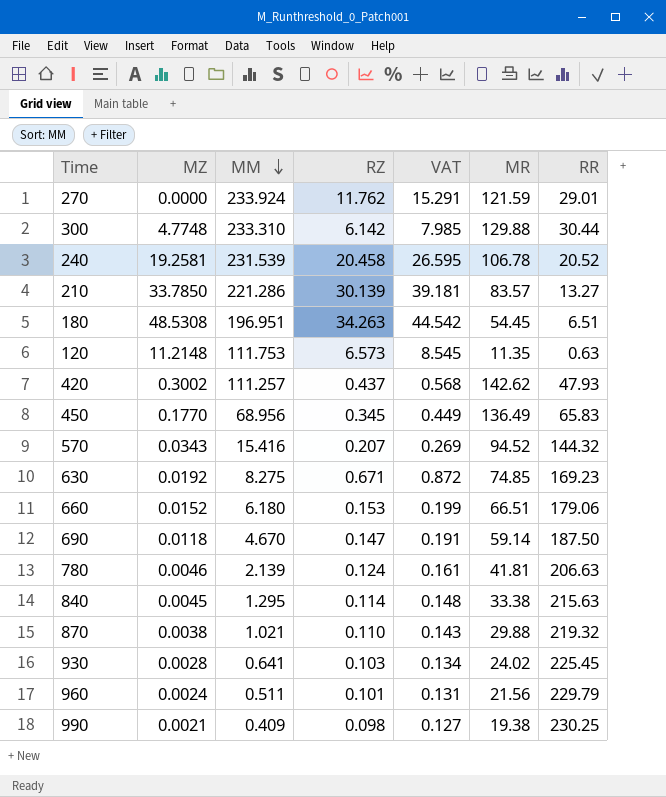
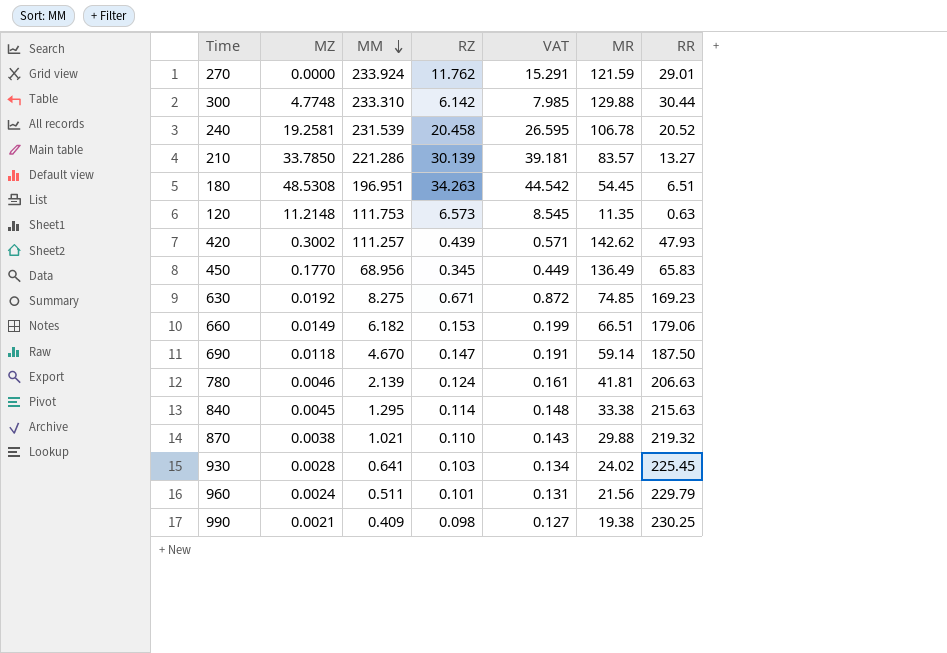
row 570: 0.0343 | 15.416 | 0.207 | 0.269 | 94.52 | 144.32 -> none
420 | RZ: 0.437 -> 0.439
420 | VAT: 0.568 -> 0.571
660 | MZ: 0.0152 -> 0.0149
660 | MM: 6.180 -> 6.182

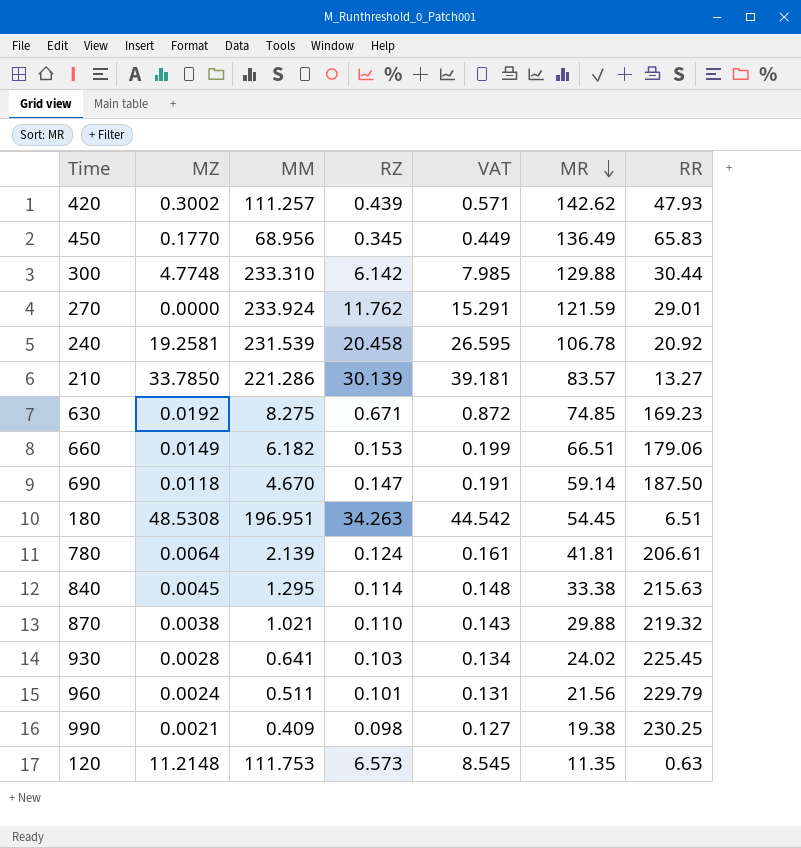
row order: MM descending -> MR descending
240 | RR: 20.52 -> 20.92
780 | MZ: 0.0046 -> 0.0064
780 | RR: 206.63 -> 206.61

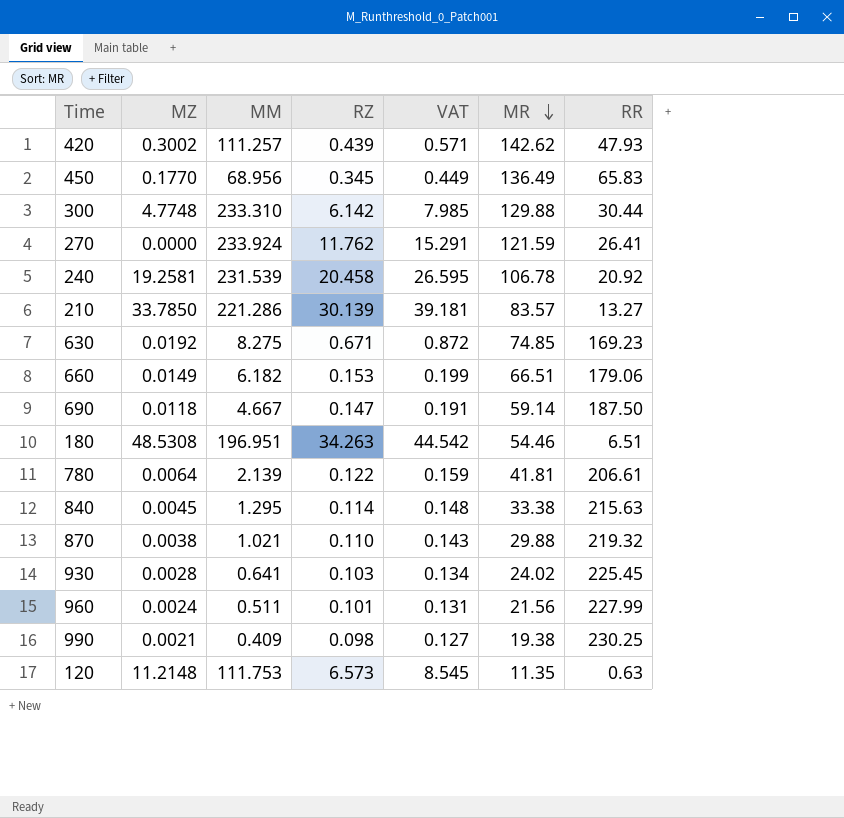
270 | RR: 29.01 -> 26.41
690 | MM: 4.670 -> 4.667
180 | MR: 54.45 -> 54.46
780 | RZ: 0.124 -> 0.122
780 | VAT: 0.161 -> 0.159
960 | RR: 229.79 -> 227.99

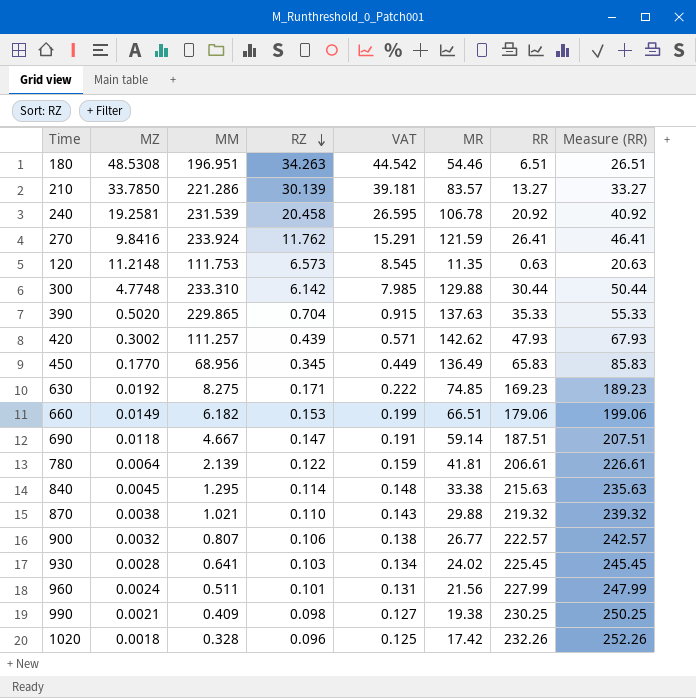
row order: MR descending -> RZ descending
column Measure (RR) | formula: none -> [RR] + 20
270 | MZ: 0.0000 -> 9.8416
row 390: none -> 0.5020 | 229.865 | 0.704 | 0.915 | 137.63 | 35.33 | 55.33
630 | RZ: 0.671 -> 0.171
630 | VAT: 0.872 -> 0.222
690 | RR: 187.50 -> 187.51
row 900: none -> 0.0032 | 0.807 | 0.106 | 0.138 | 26.77 | 222.57 | 242.57
row 1020: none -> 0.0018 | 0.328 | 0.096 | 0.125 | 17.42 | 232.26 | 252.26

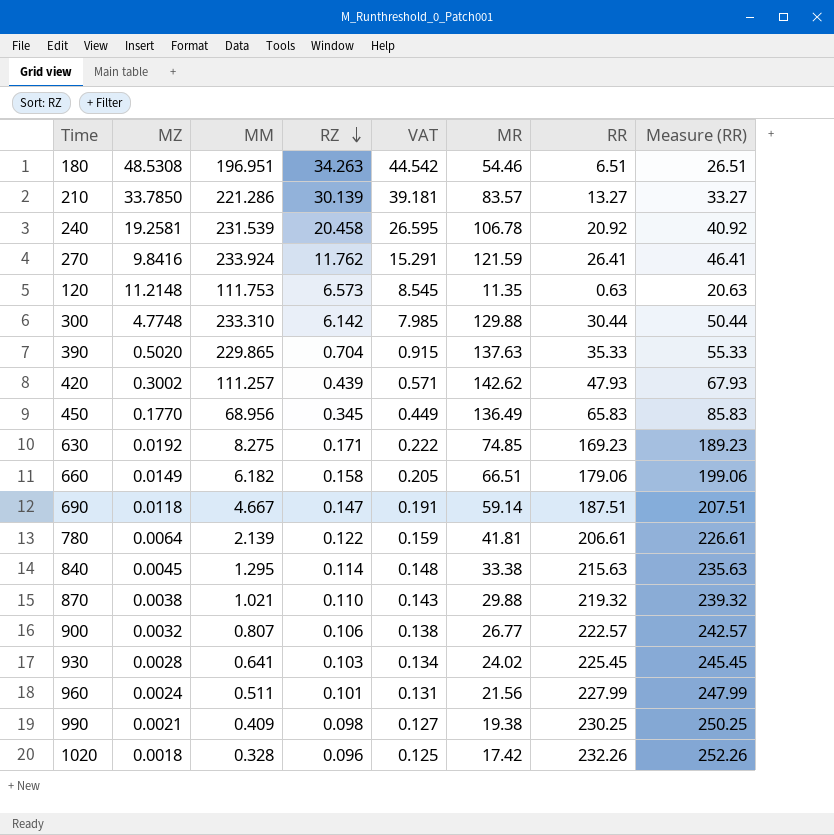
660 | RZ: 0.153 -> 0.158
660 | VAT: 0.199 -> 0.205

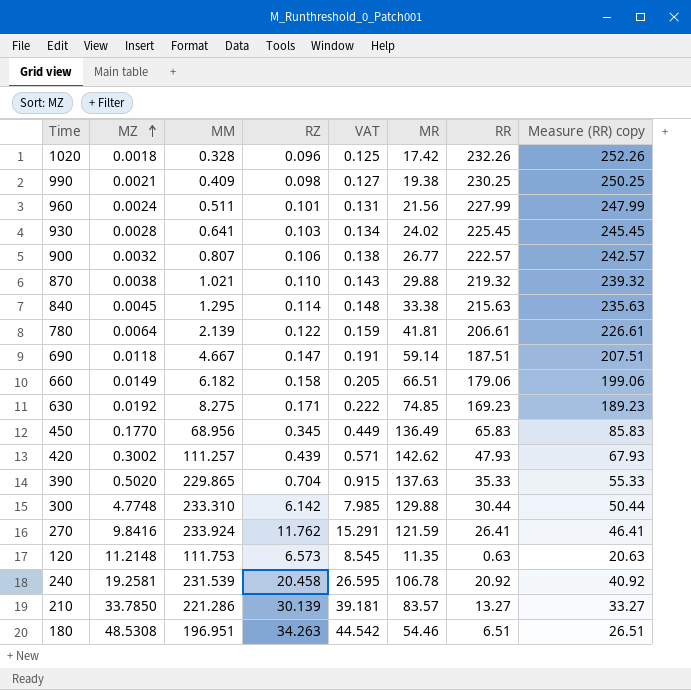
row order: RZ descending -> MZ ascending
column name: Measure (RR) -> Measure (RR) copy

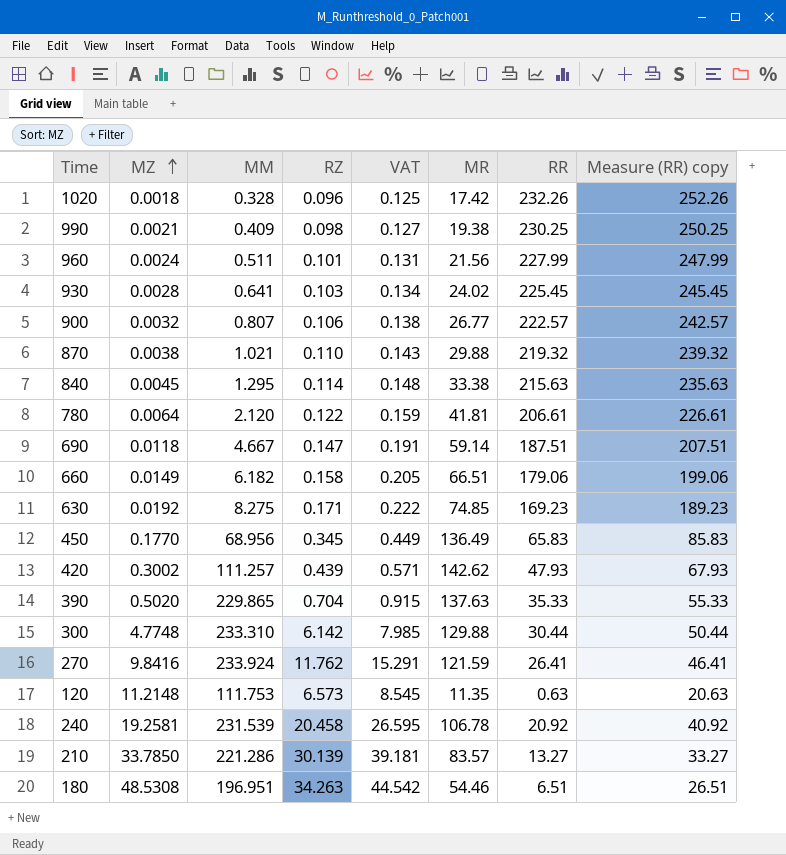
780 | MM: 2.139 -> 2.120

